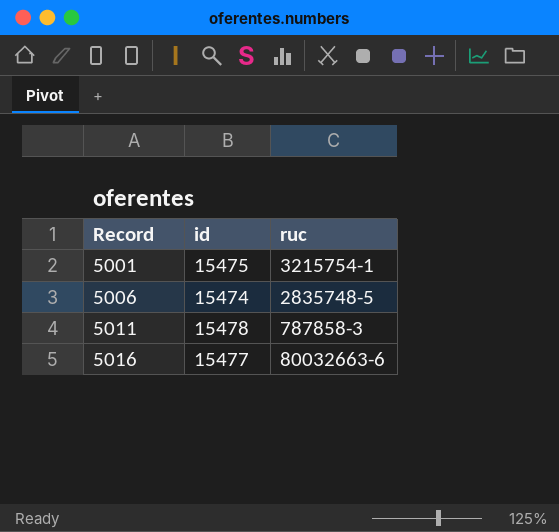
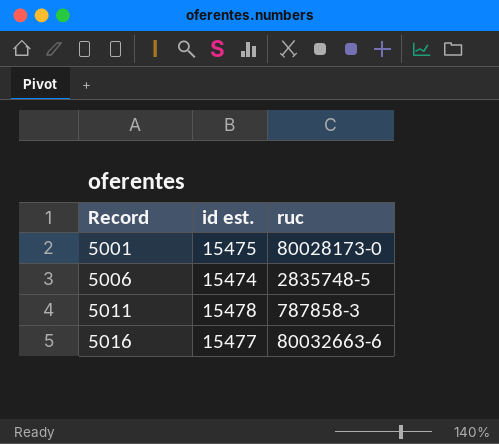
column name: id -> id est.
5001 | ruc: 3215754-1 -> 80028173-0

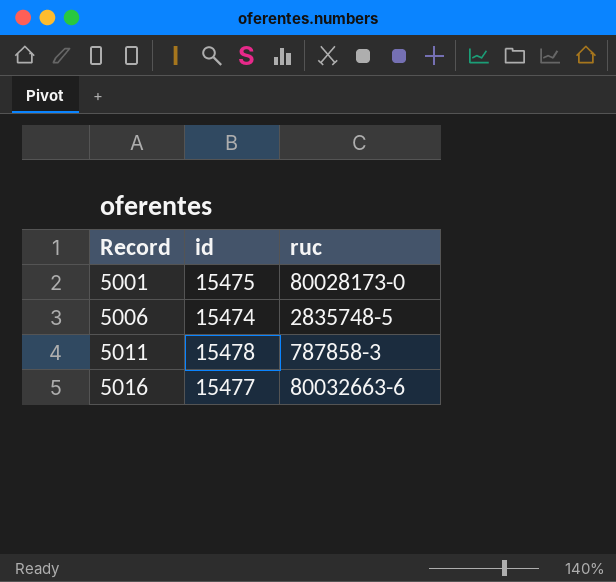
column name: id est. -> id

